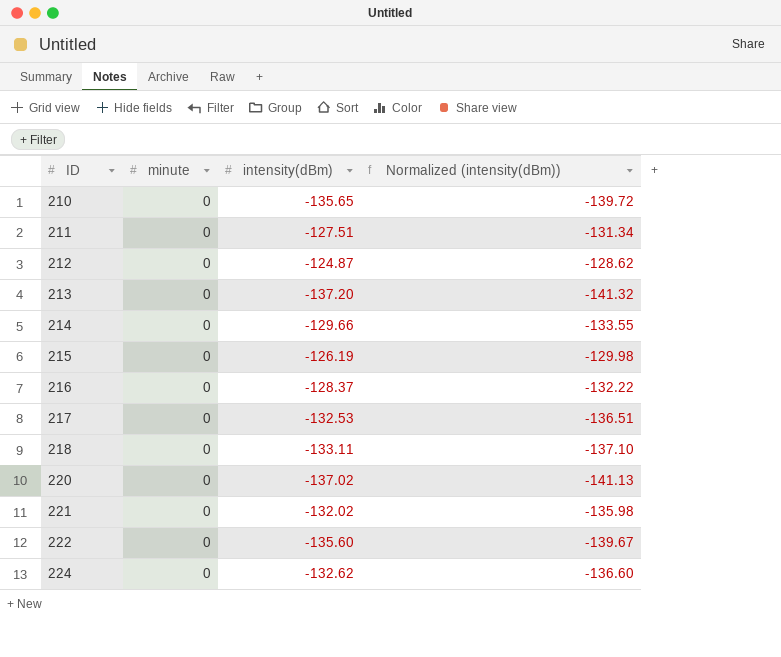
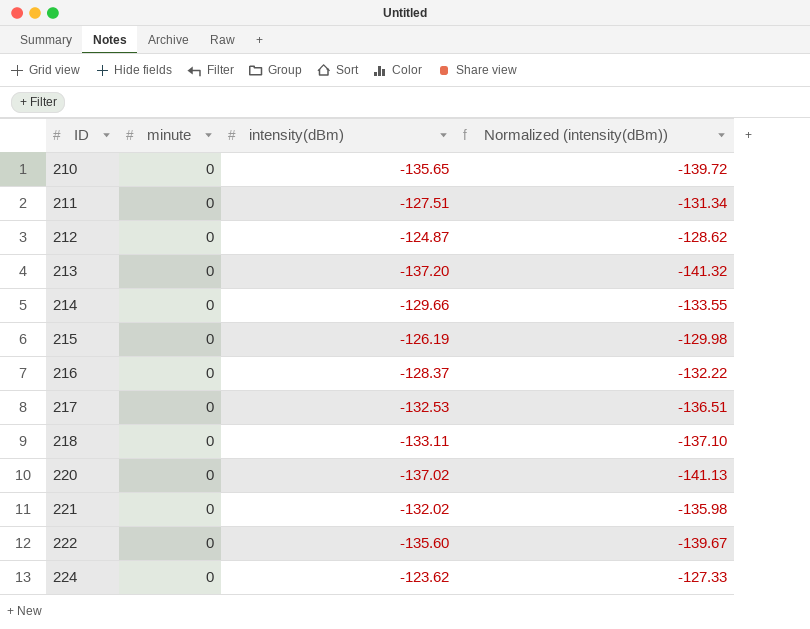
224 | intensity(dBm): -132.62 -> -123.62
224 | Normalized (intensity(dBm)): -136.60 -> -127.33

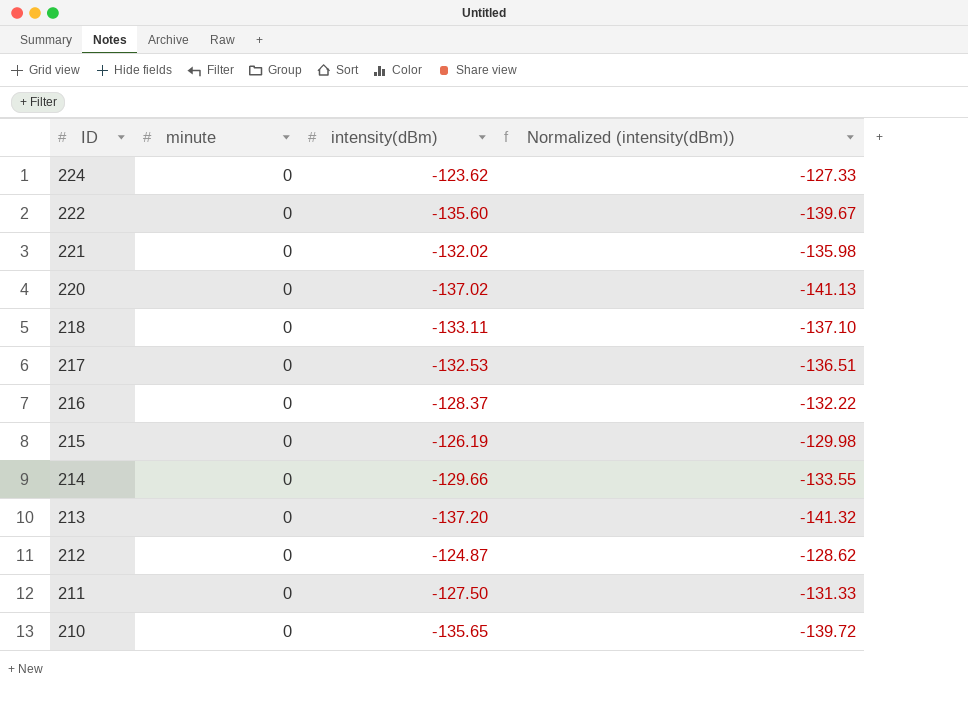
row order: ID ascending -> ID descending
211 | intensity(dBm): -127.51 -> -127.50
211 | Normalized (intensity(dBm)): -131.34 -> -131.33

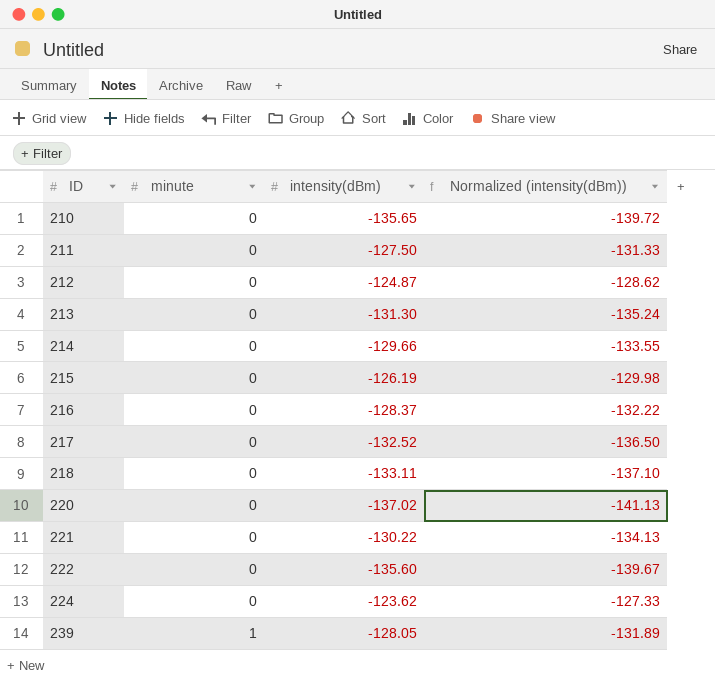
row order: ID descending -> ID ascending
213 | intensity(dBm): -137.20 -> -131.30
213 | Normalized (intensity(dBm)): -141.32 -> -135.24
217 | intensity(dBm): -132.53 -> -132.52
217 | Normalized (intensity(dBm)): -136.51 -> -136.50
221 | intensity(dBm): -132.02 -> -130.22
221 | Normalized (intensity(dBm)): -135.98 -> -134.13
row 239: none -> 1 | -128.05 | -131.89

